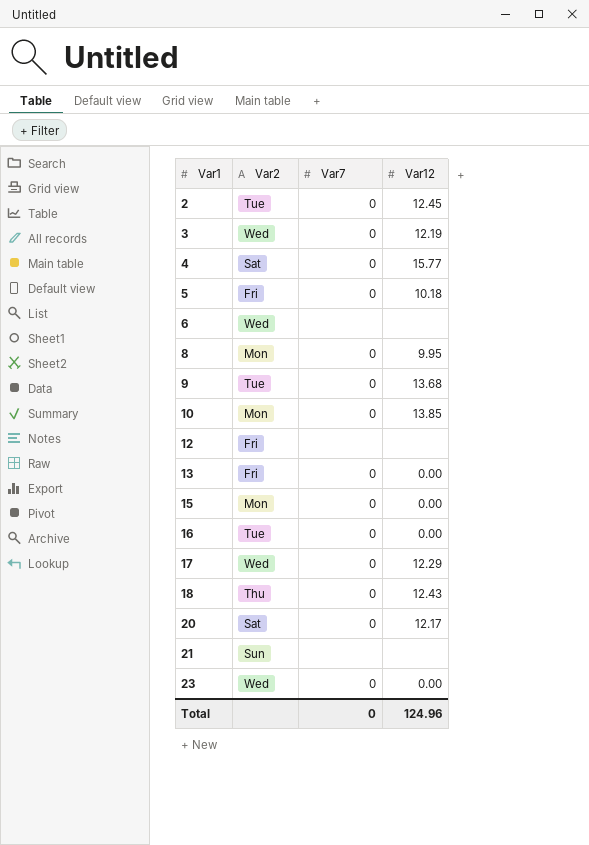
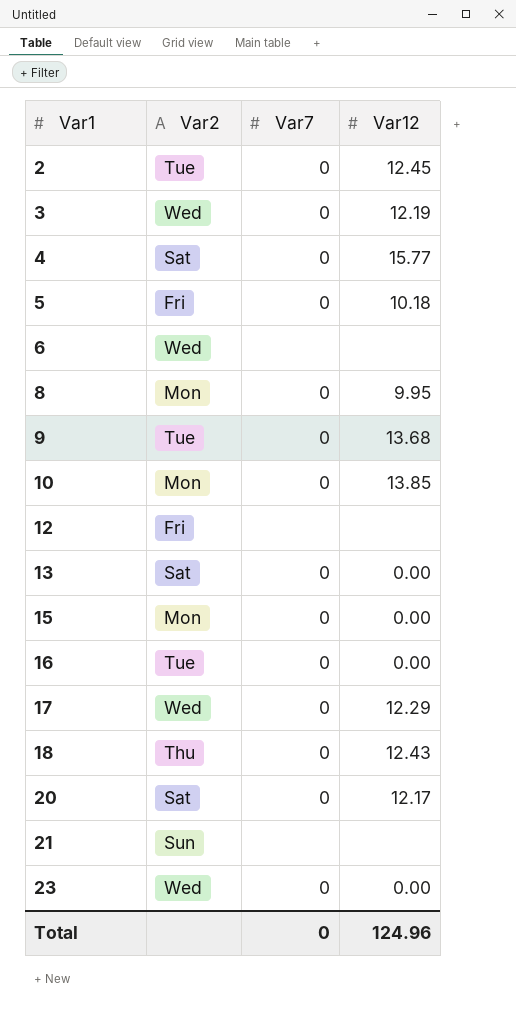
13 | Var2: Fri -> Sat

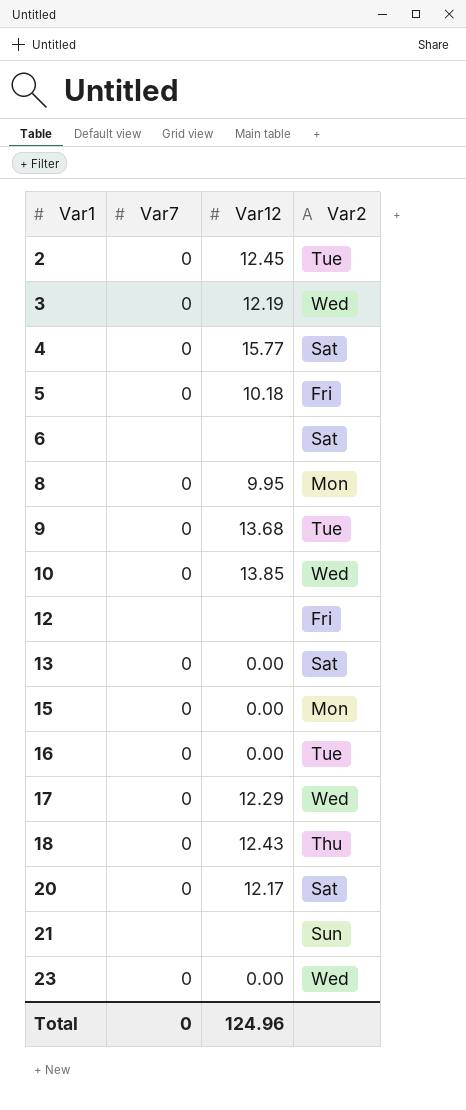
column Var2 | position: 2 -> 4
6 | Var2: Wed -> Sat
10 | Var2: Mon -> Wed

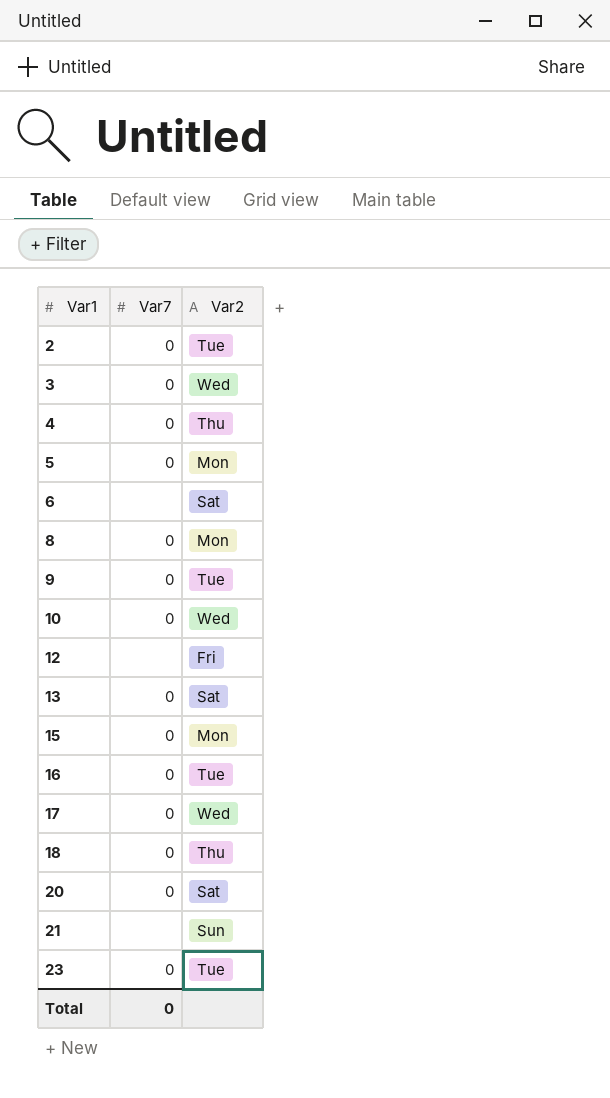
column Var12 | position: 3 -> none
4 | Var2: Sat -> Thu
5 | Var2: Fri -> Mon
23 | Var2: Wed -> Tue

